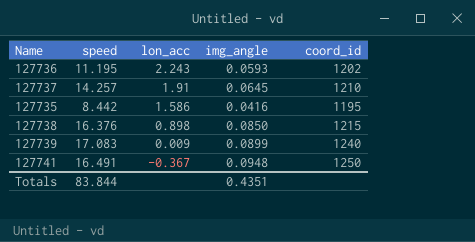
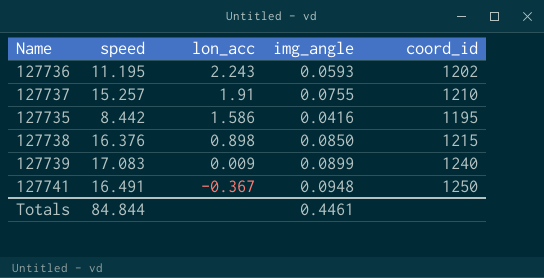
127737 | speed: 14.257 -> 15.257
127737 | img_angle: 0.0645 -> 0.0755
Totals | speed: 83.844 -> 84.844
Totals | img_angle: 0.4351 -> 0.4461

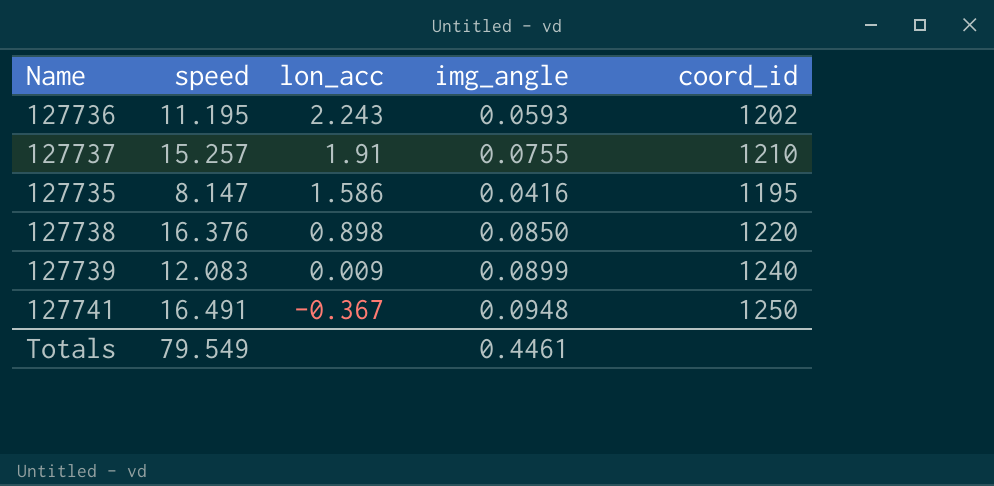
127735 | speed: 8.442 -> 8.147
127738 | coord_id: 1215 -> 1220
127739 | speed: 17.083 -> 12.083
Totals | speed: 84.844 -> 79.549

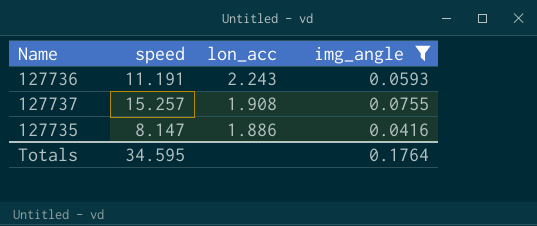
filter: none -> img_angle <= 0.0755
column coord_id | position: 5 -> none
127736 | speed: 11.195 -> 11.191
127737 | lon_acc: 1.91 -> 1.908
127735 | lon_acc: 1.586 -> 1.886
Totals | speed: 79.549 -> 34.595
Totals | img_angle: 0.4461 -> 0.1764

